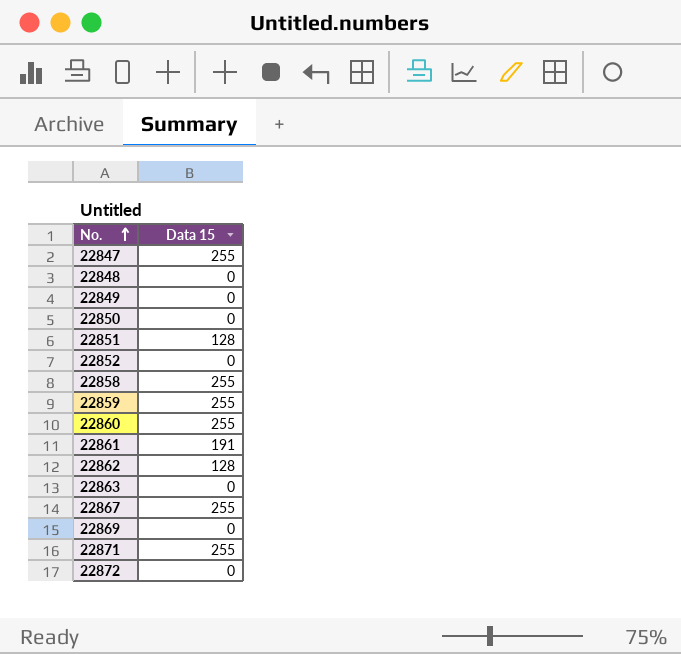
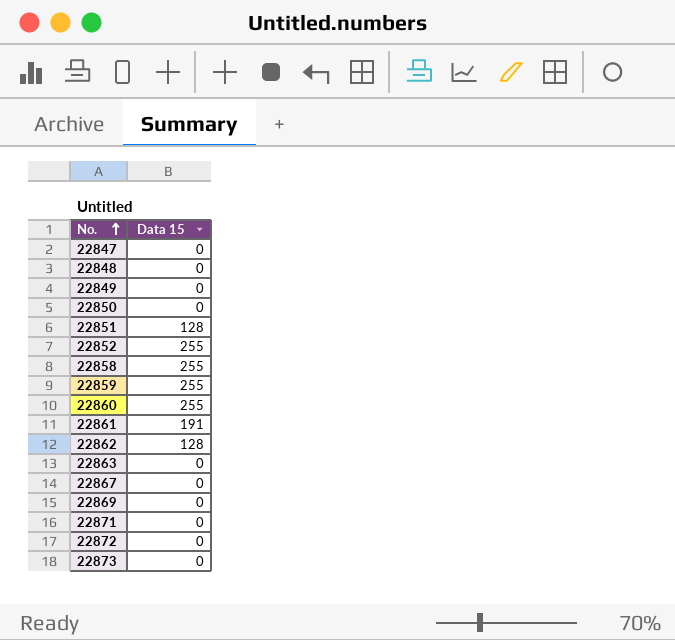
22847 | Data 15: 255 -> 0
22852 | Data 15: 0 -> 255
22867 | Data 15: 255 -> 0
22871 | Data 15: 255 -> 0
row 22873: none -> 0

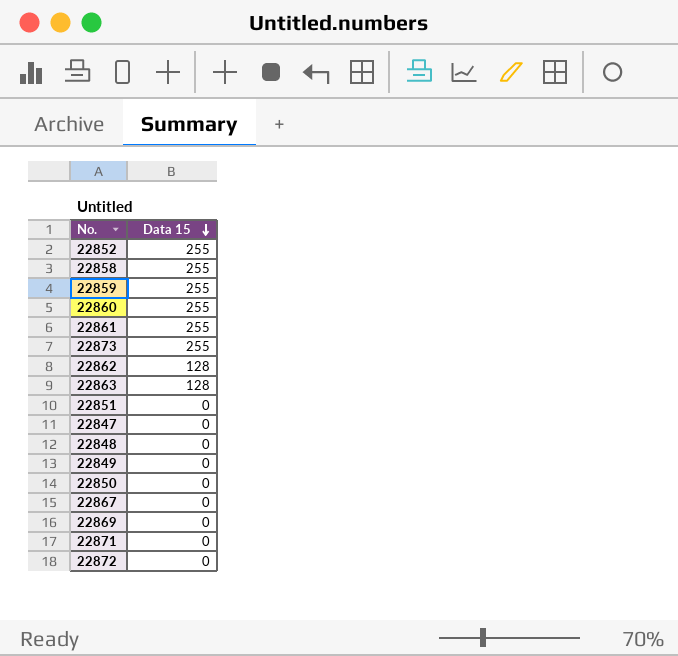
row order: No. ascending -> Data 15 descending
22861 | Data 15: 191 -> 255
22873 | Data 15: 0 -> 255
22863 | Data 15: 0 -> 128
22851 | Data 15: 128 -> 0

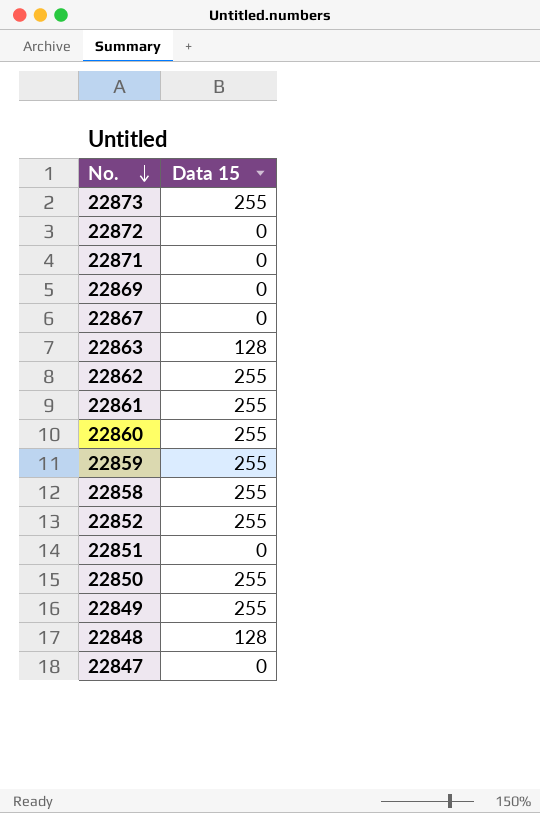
row order: Data 15 descending -> No. descending
22862 | Data 15: 128 -> 255
22850 | Data 15: 0 -> 255
22849 | Data 15: 0 -> 255
22848 | Data 15: 0 -> 128

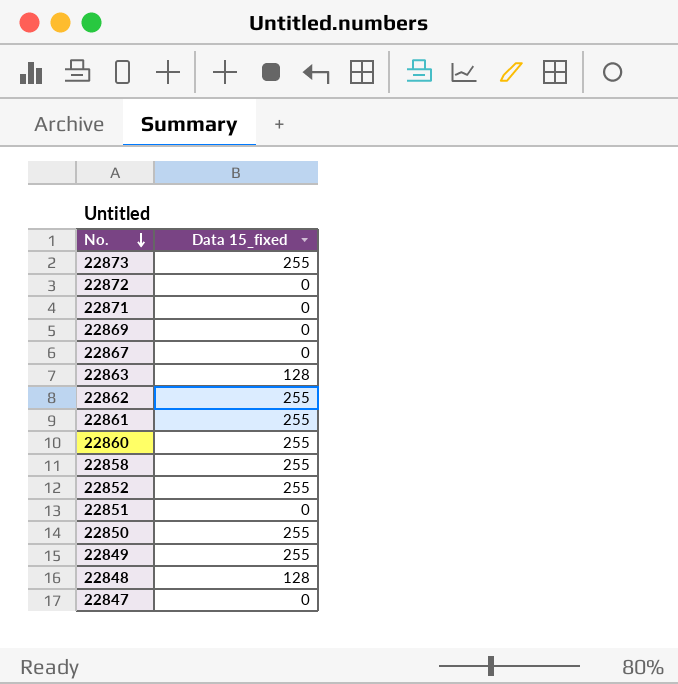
column name: Data 15 -> Data 15_fixed
row 22859: 255 -> none

